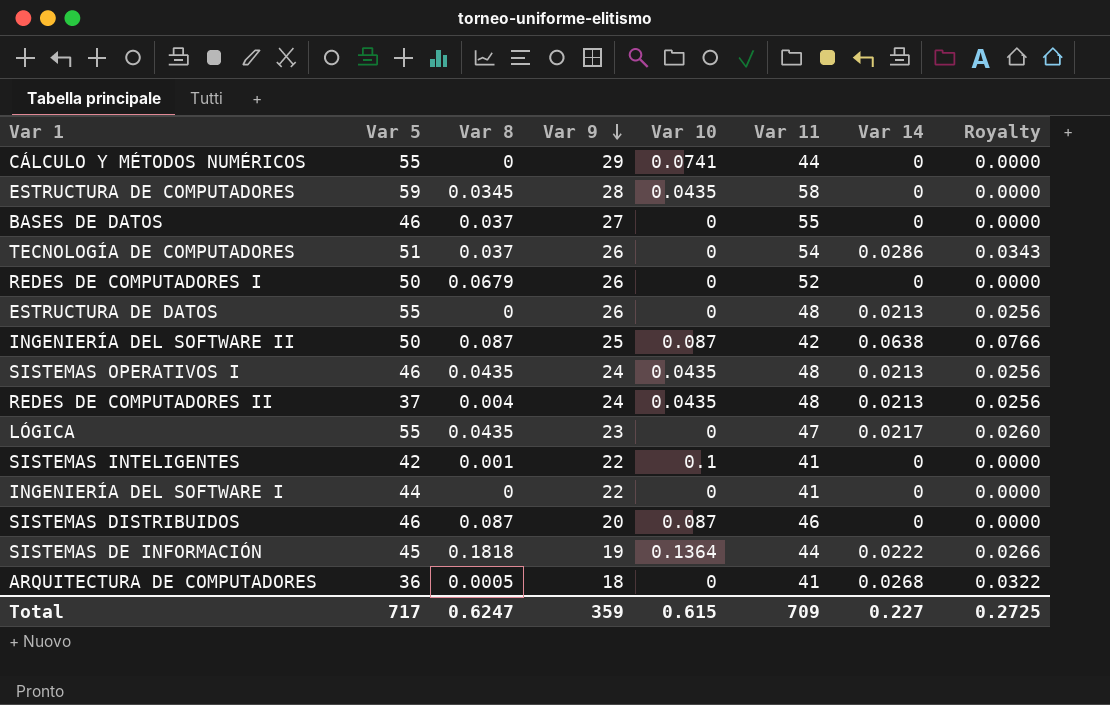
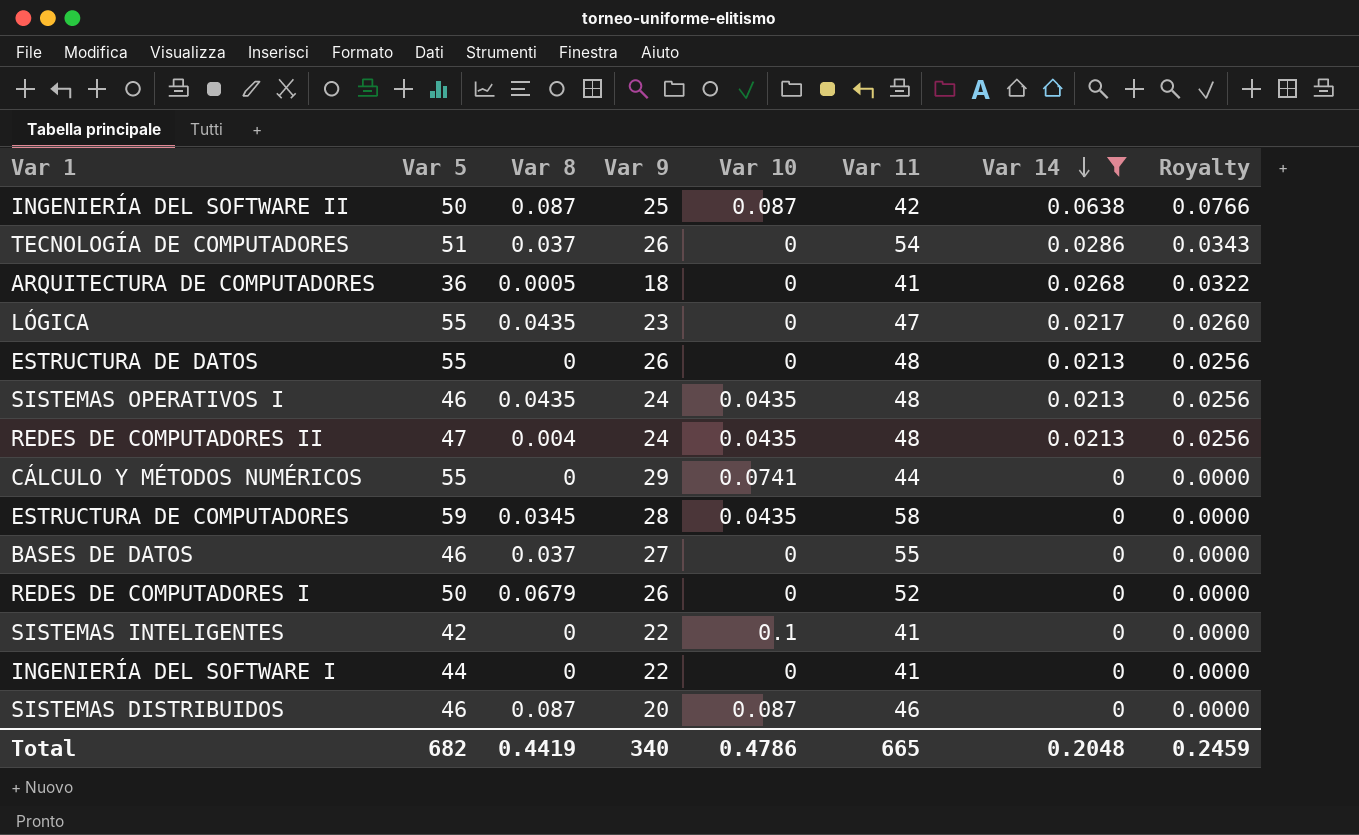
filter: none -> Var 14 != 0.0222
row order: Var 9 descending -> Var 14 descending
REDES DE COMPUTADORES II | Var 5: 37 -> 47
SISTEMAS INTELIGENTES | Var 8: 0.001 -> 0
Total | Var 5: 717 -> 682
Total | Var 8: 0.6247 -> 0.4419
Total | Var 9: 359 -> 340
Total | Var 10: 0.615 -> 0.4786
Total | Var 11: 709 -> 665
Total | Var 14: 0.227 -> 0.2048
Total | Royalty: 0.2725 -> 0.2459

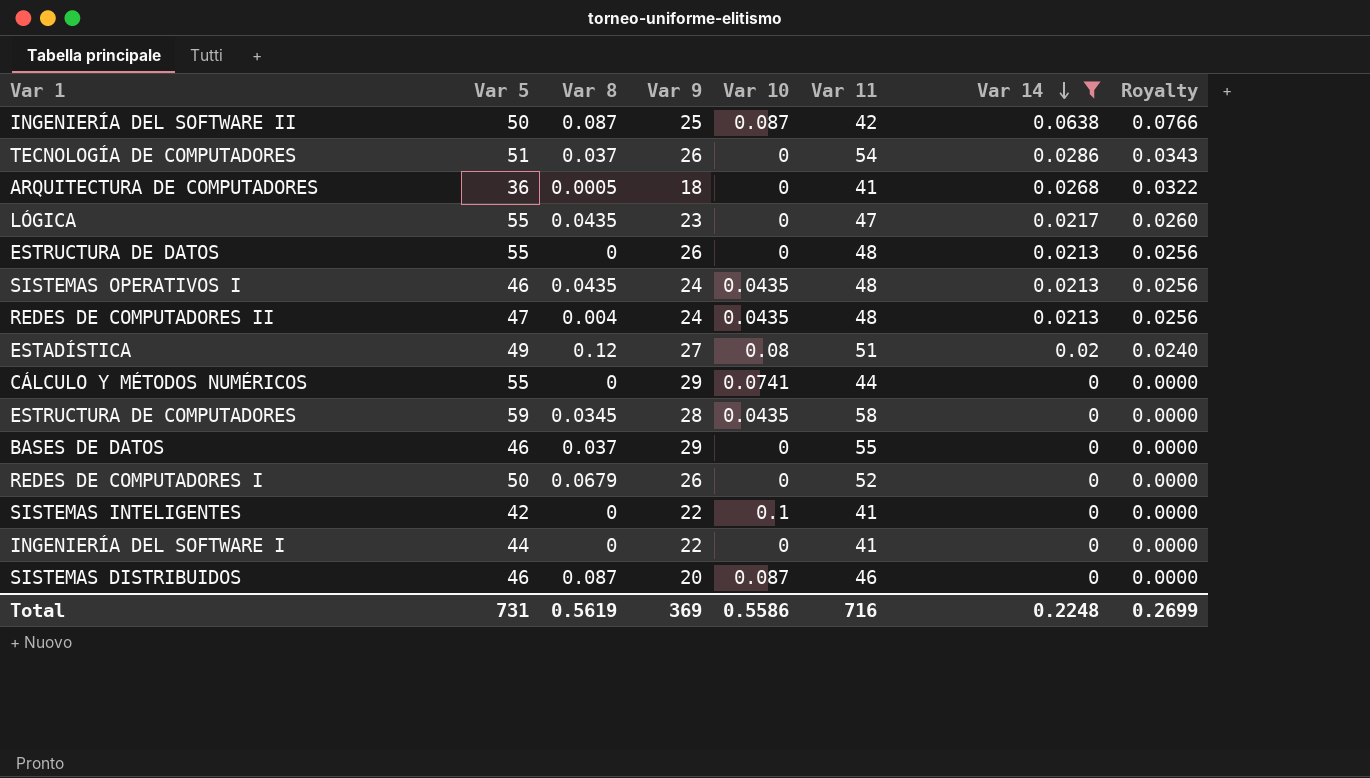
row ESTADÍSTICA: none -> 49 | 0.12 | 27 | 0.08 | 51 | 0.02 | 0.0240
BASES DE DATOS | Var 9: 27 -> 29
Total | Var 5: 682 -> 731
Total | Var 8: 0.4419 -> 0.5619
Total | Var 9: 340 -> 369
Total | Var 10: 0.4786 -> 0.5586
Total | Var 11: 665 -> 716
Total | Var 14: 0.2048 -> 0.2248
Total | Royalty: 0.2459 -> 0.2699

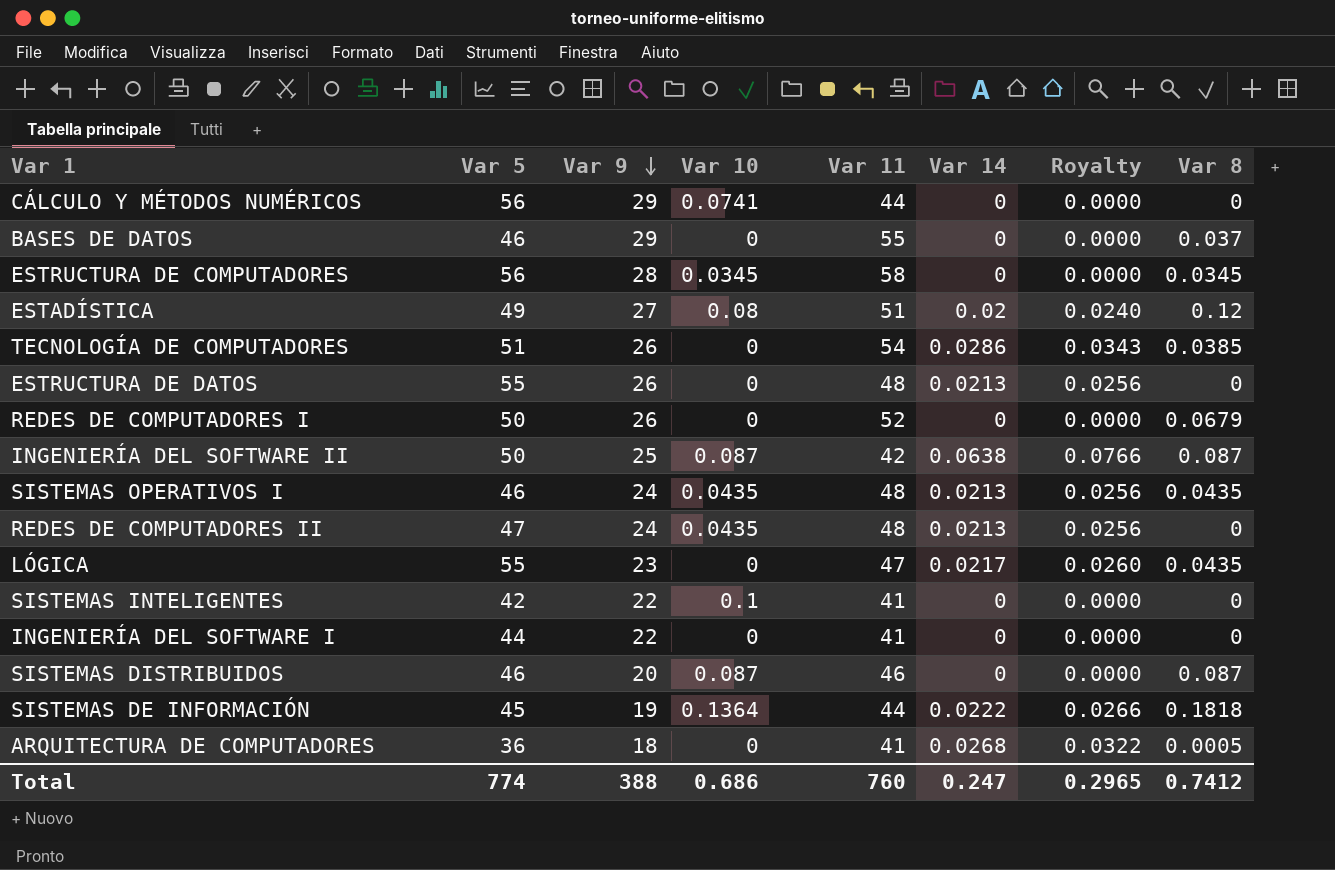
filter: Var 14 != 0.0222 -> none
row order: Var 14 descending -> Var 9 descending
column Var 8 | position: 3 -> 8
CÁLCULO Y MÉTODOS NUMÉRICOS | Var 5: 55 -> 56
ESTRUCTURA DE COMPUTADORES | Var 5: 59 -> 56
ESTRUCTURA DE COMPUTADORES | Var 10: 0.0435 -> 0.0345
TECNOLOGÍA DE COMPUTADORES | Var 8: 0.037 -> 0.0385
REDES DE COMPUTADORES II | Var 8: 0.004 -> 0
Total | Var 5: 731 -> 774
Total | Var 9: 369 -> 388
Total | Var 10: 0.5586 -> 0.686
Total | Var 11: 716 -> 760
Total | Var 14: 0.2248 -> 0.247
Total | Royalty: 0.2699 -> 0.2965
Total | Var 8: 0.5619 -> 0.7412

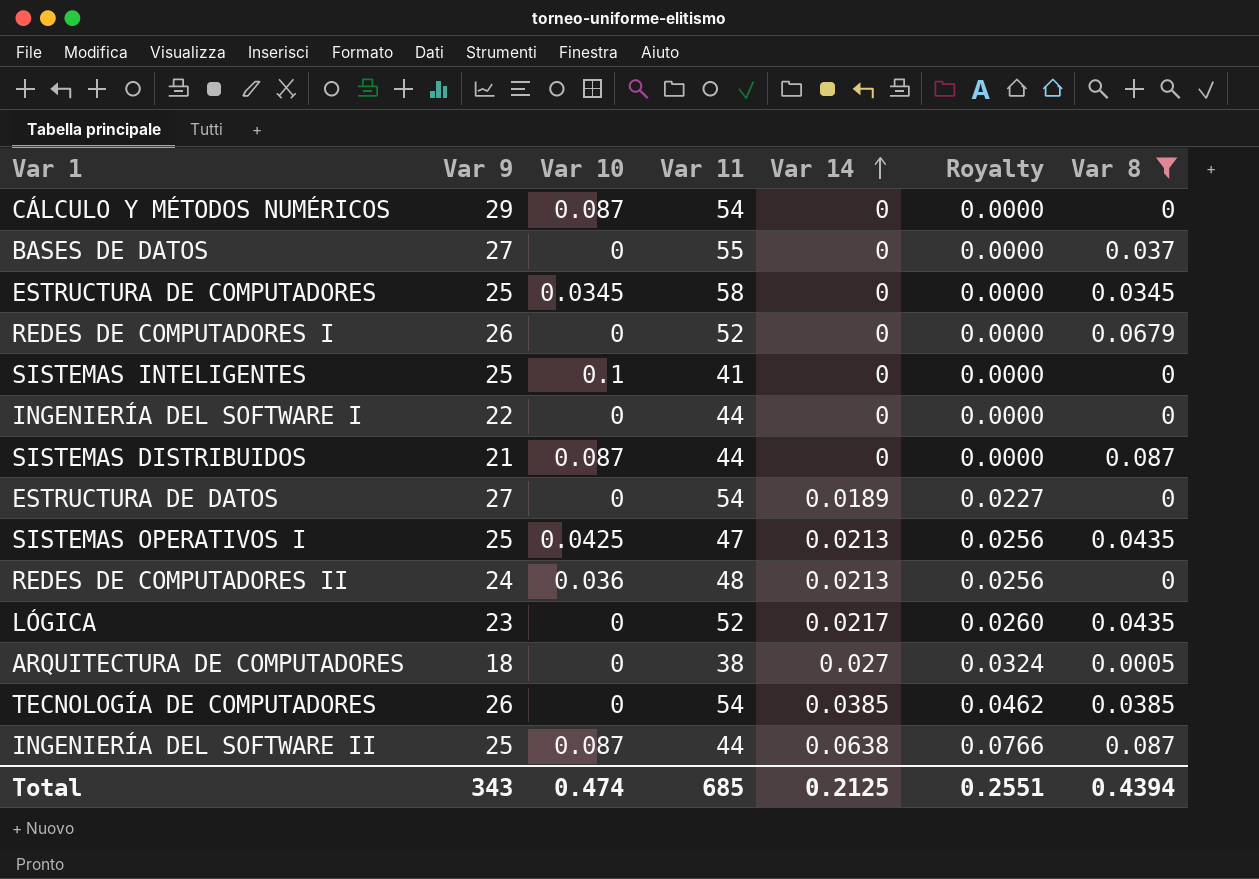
filter: none -> Var 8 <= 0.087
row order: Var 9 descending -> Var 14 ascending
column Var 5 | position: 2 -> none
CÁLCULO Y MÉTODOS NUMÉRICOS | Var 10: 0.0741 -> 0.087
CÁLCULO Y MÉTODOS NUMÉRICOS | Var 11: 44 -> 54
BASES DE DATOS | Var 9: 29 -> 27
ESTRUCTURA DE COMPUTADORES | Var 9: 28 -> 25
SISTEMAS INTELIGENTES | Var 9: 22 -> 25
INGENIERÍA DEL SOFTWARE I | Var 11: 41 -> 44
SISTEMAS DISTRIBUIDOS | Var 9: 20 -> 21
SISTEMAS DISTRIBUIDOS | Var 11: 46 -> 44
ESTRUCTURA DE DATOS | Var 9: 26 -> 27
ESTRUCTURA DE DATOS | Var 11: 48 -> 54
ESTRUCTURA DE DATOS | Var 14: 0.0213 -> 0.0189
ESTRUCTURA DE DATOS | Royalty: 0.0256 -> 0.0227
SISTEMAS OPERATIVOS I | Var 9: 24 -> 25
SISTEMAS OPERATIVOS I | Var 10: 0.0435 -> 0.0425
SISTEMAS OPERATIVOS I | Var 11: 48 -> 47
REDES DE COMPUTADORES II | Var 10: 0.0435 -> 0.036
LÓGICA | Var 11: 47 -> 52
ARQUITECTURA DE COMPUTADORES | Var 11: 41 -> 38
ARQUITECTURA DE COMPUTADORES | Var 14: 0.0268 -> 0.027
ARQUITECTURA DE COMPUTADORES | Royalty: 0.0322 -> 0.0324
TECNOLOGÍA DE COMPUTADORES | Var 14: 0.0286 -> 0.0385
TECNOLOGÍA DE COMPUTADORES | Royalty: 0.0343 -> 0.0462
INGENIERÍA DEL SOFTWARE II | Var 11: 42 -> 44
Total | Var 9: 388 -> 343
Total | Var 10: 0.686 -> 0.474
Total | Var 11: 760 -> 685
Total | Var 14: 0.247 -> 0.2125
Total | Royalty: 0.2965 -> 0.2551
Total | Var 8: 0.7412 -> 0.4394

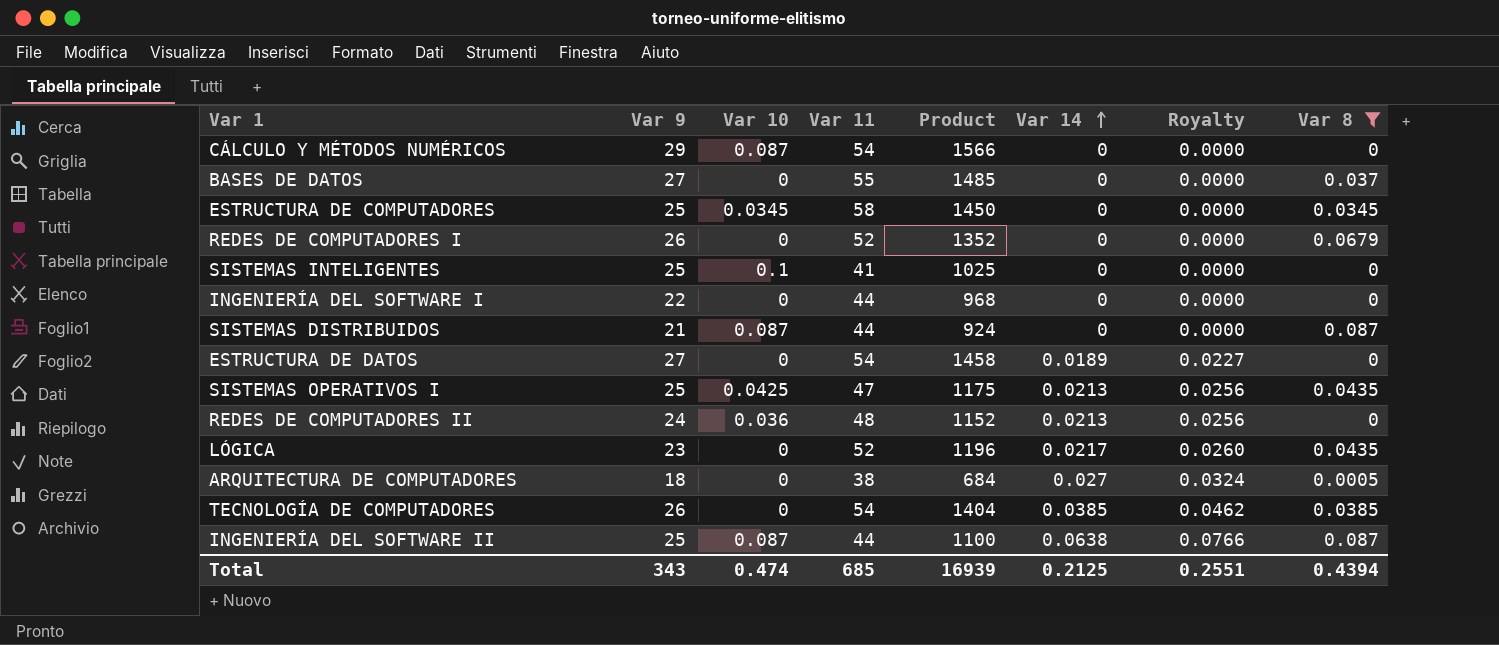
column Product | formula: none -> [Var 9] * [Var 11]

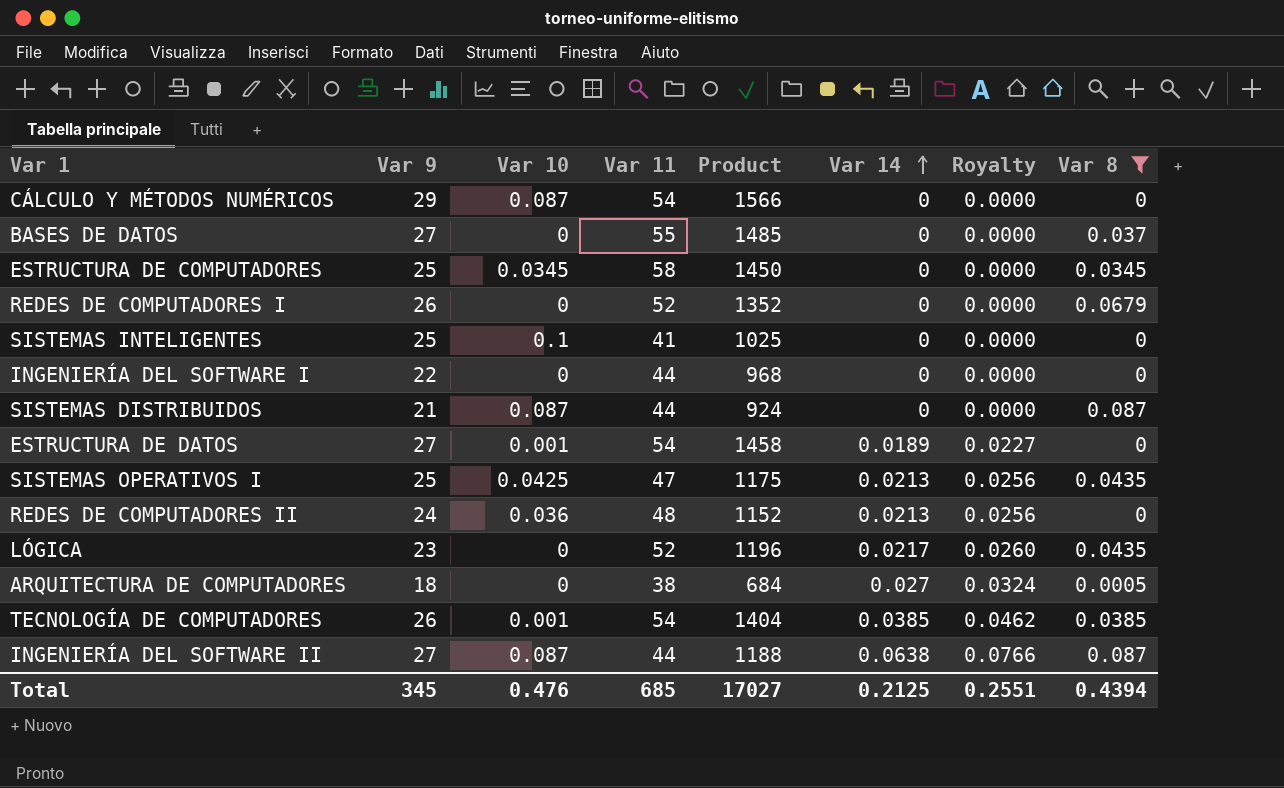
ESTRUCTURA DE DATOS | Var 10: 0 -> 0.001
TECNOLOGÍA DE COMPUTADORES | Var 10: 0 -> 0.001
INGENIERÍA DEL SOFTWARE II | Var 9: 25 -> 27
INGENIERÍA DEL SOFTWARE II | Product: 1100 -> 1188
Total | Var 9: 343 -> 345
Total | Var 10: 0.474 -> 0.476
Total | Product: 16939 -> 17027

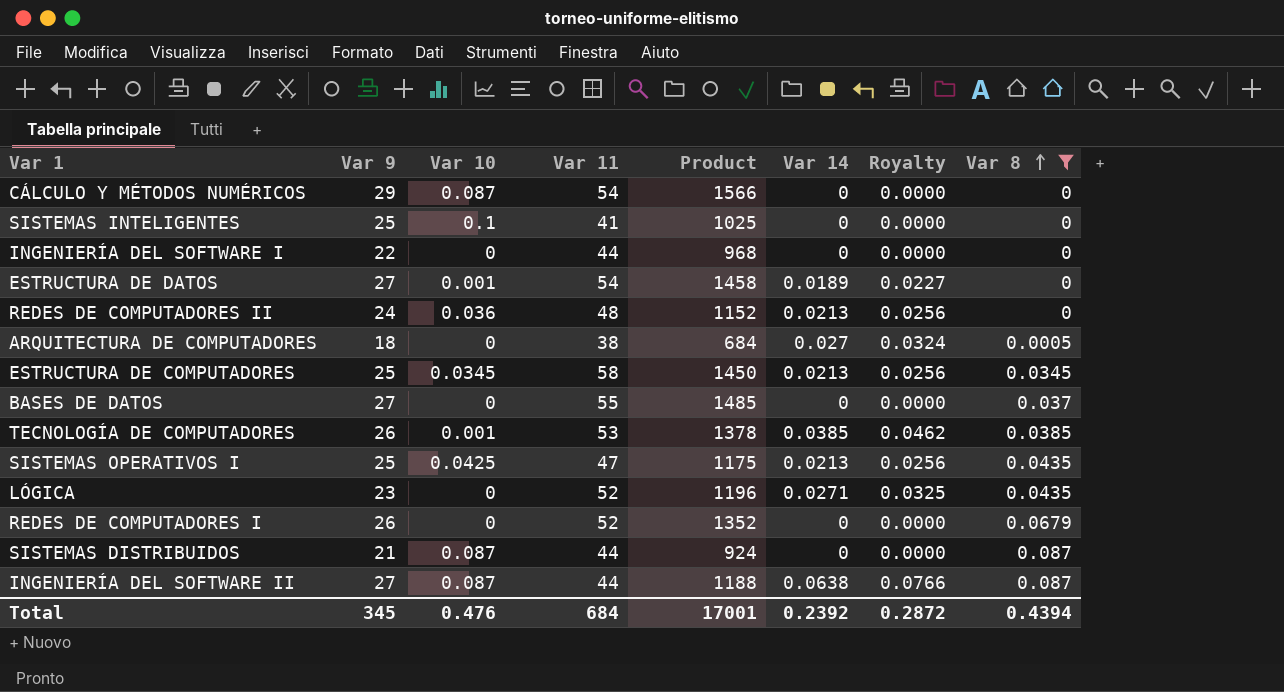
row order: Var 14 ascending -> Var 8 ascending
ESTRUCTURA DE COMPUTADORES | Var 14: 0 -> 0.0213
ESTRUCTURA DE COMPUTADORES | Royalty: 0.0000 -> 0.0256
TECNOLOGÍA DE COMPUTADORES | Var 11: 54 -> 53
TECNOLOGÍA DE COMPUTADORES | Product: 1404 -> 1378
LÓGICA | Var 14: 0.0217 -> 0.0271
LÓGICA | Royalty: 0.0260 -> 0.0325
Total | Var 11: 685 -> 684
Total | Product: 17027 -> 17001
Total | Var 14: 0.2125 -> 0.2392
Total | Royalty: 0.2551 -> 0.2872

